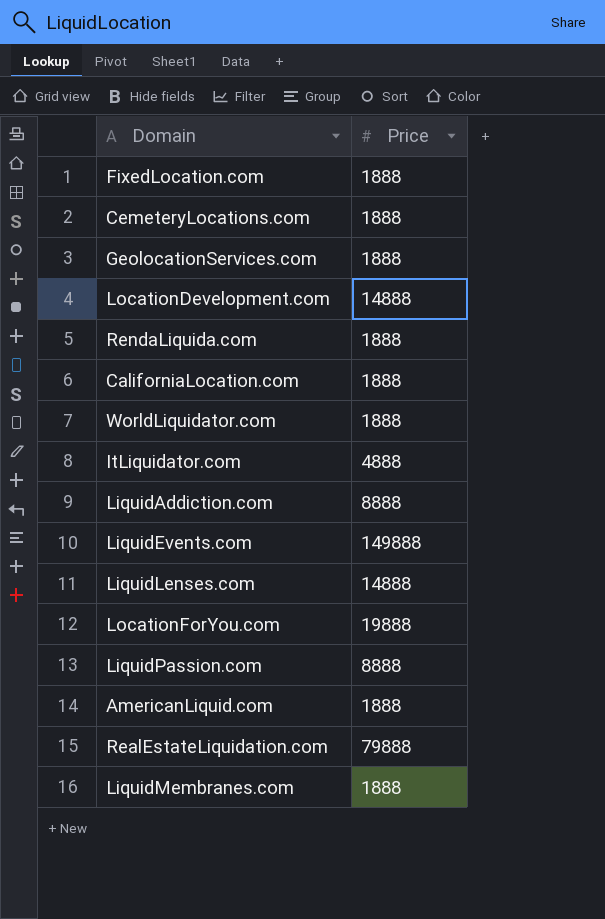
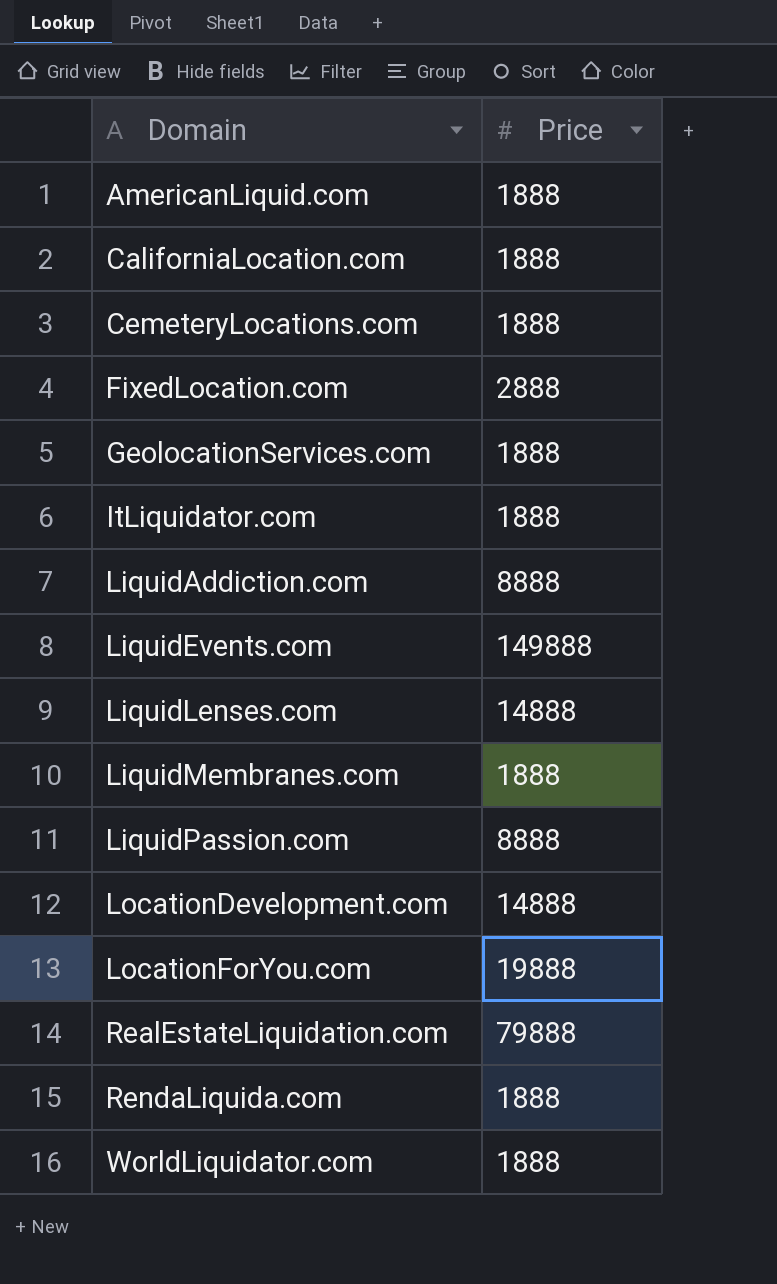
row order: none -> Domain ascending
FixedLocation.com | Price: 1888 -> 2888
ItLiquidator.com | Price: 4888 -> 1888

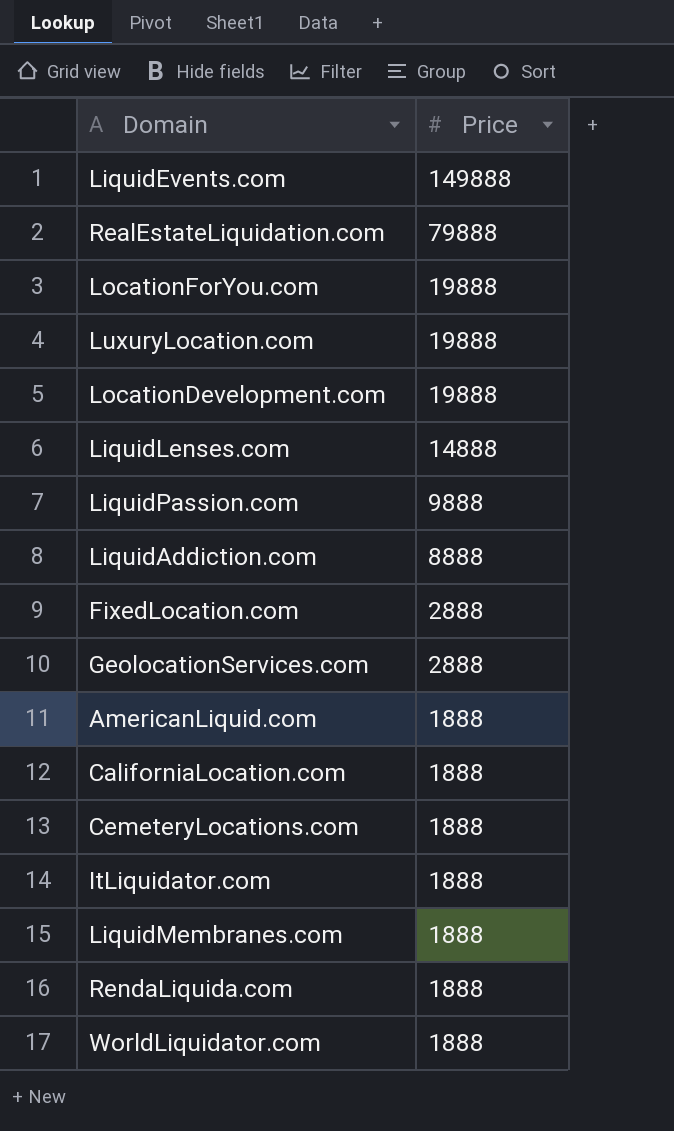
row order: Domain ascending -> Price descending
row LuxuryLocation.com: none -> 19888
LocationDevelopment.com | Price: 14888 -> 19888
LiquidPassion.com | Price: 8888 -> 9888
GeolocationServices.com | Price: 1888 -> 2888

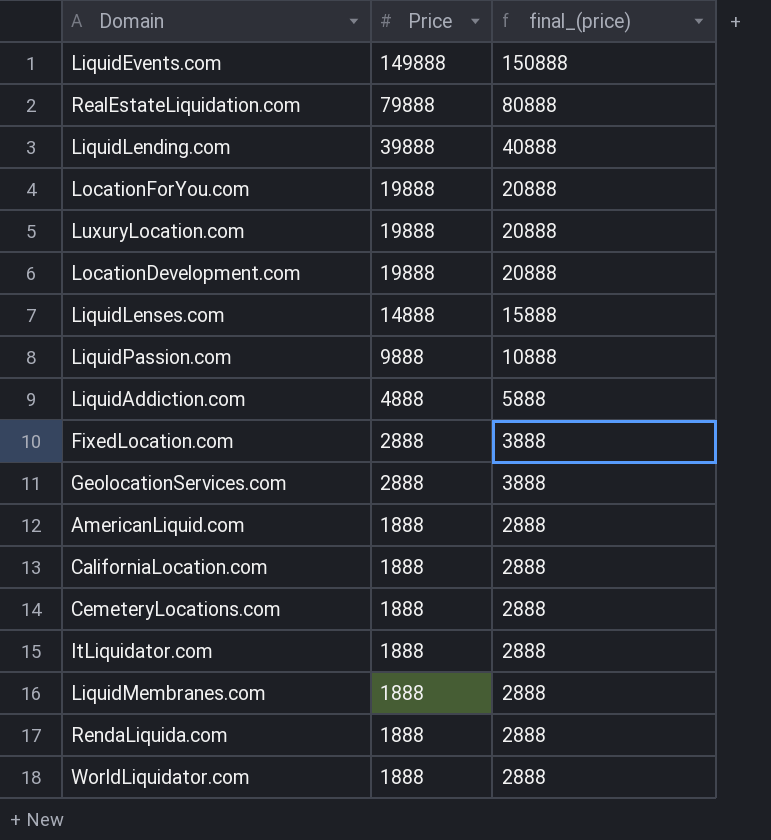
column final_(price) | formula: none -> [Price] + 1000
row LiquidLending.com: none -> 39888 | 40888
LiquidAddiction.com | Price: 8888 -> 4888

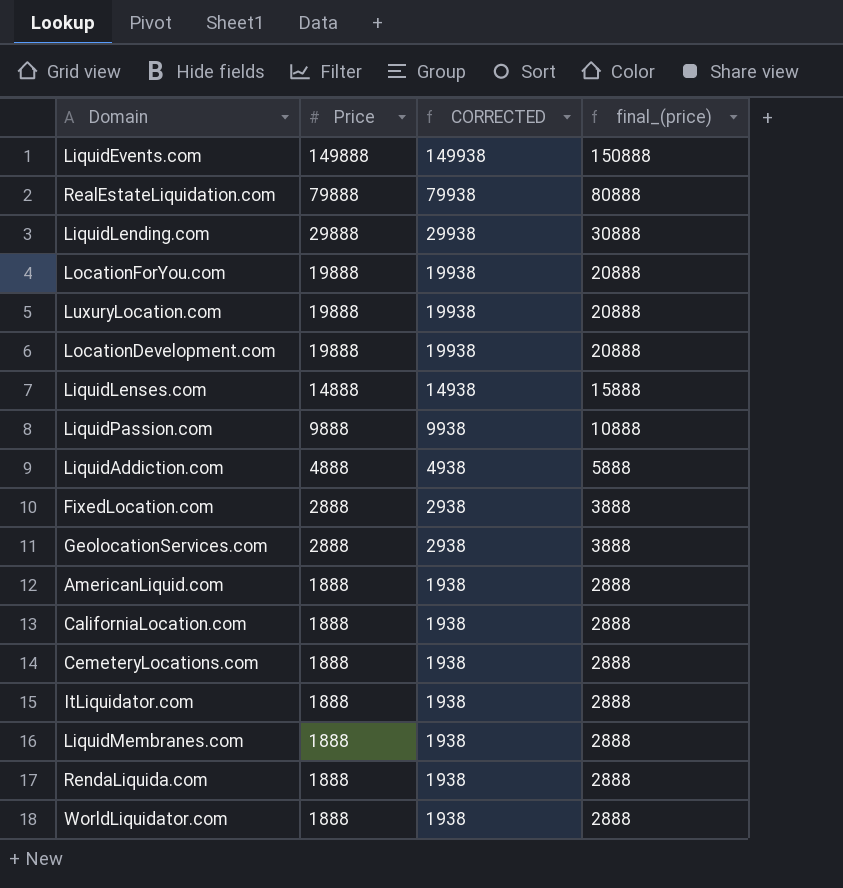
column CORRECTED | formula: none -> [Price] + 50
LiquidLending.com | Price: 39888 -> 29888
LiquidLending.com | final_(price): 40888 -> 30888

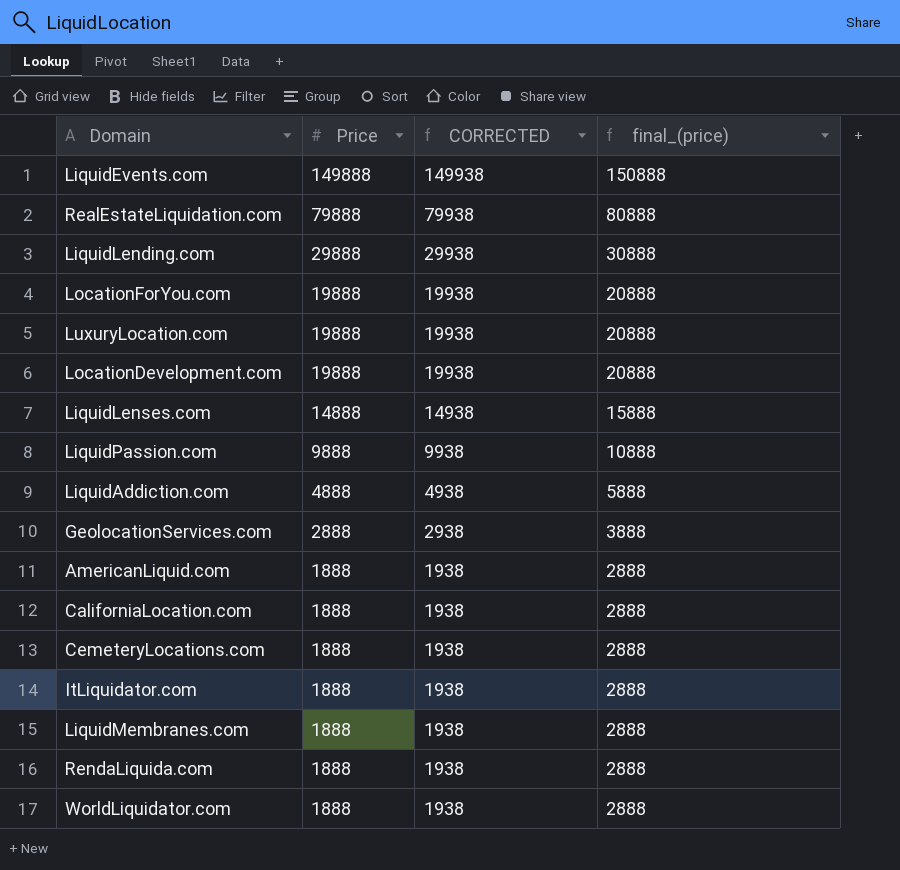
row FixedLocation.com: 2888 | 2938 | 3888 -> none

